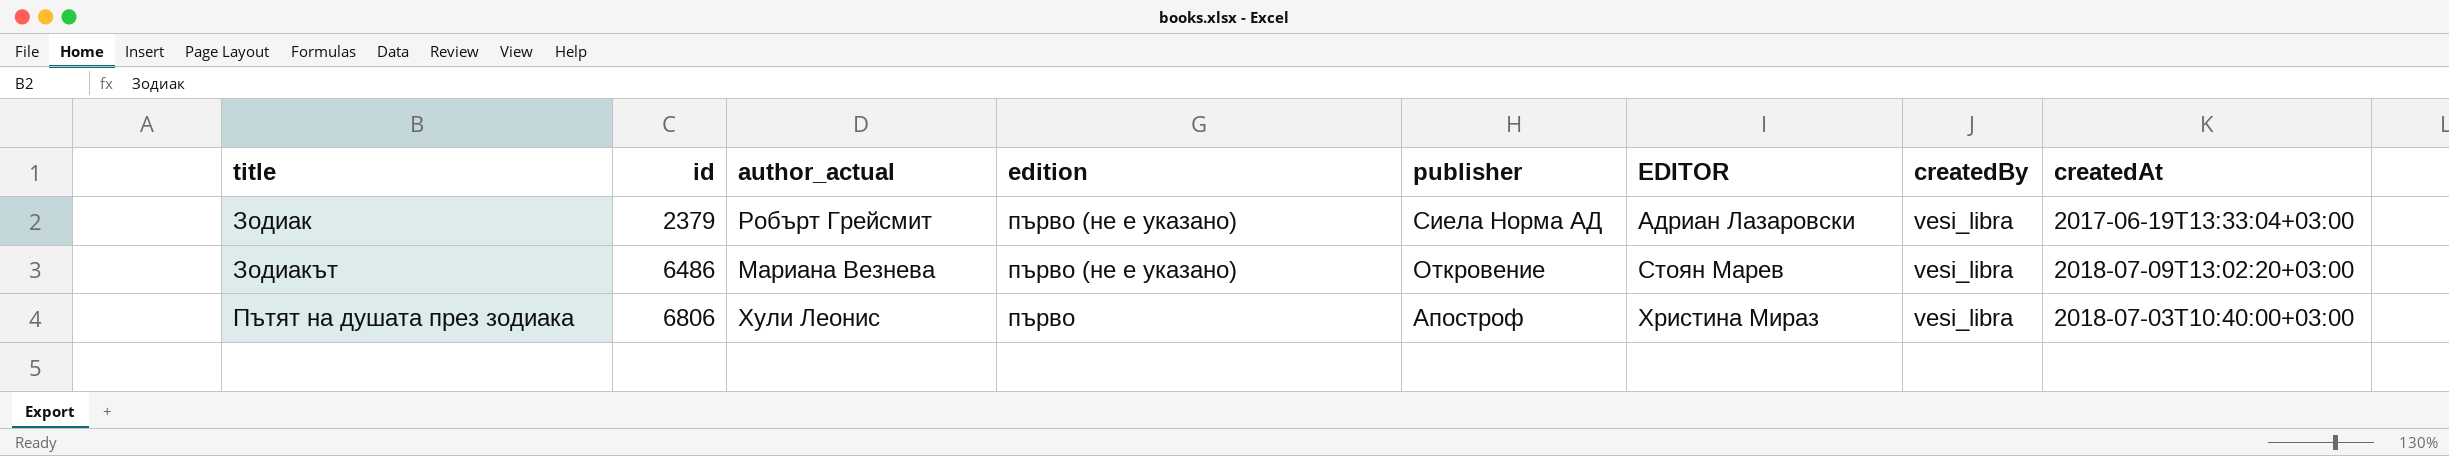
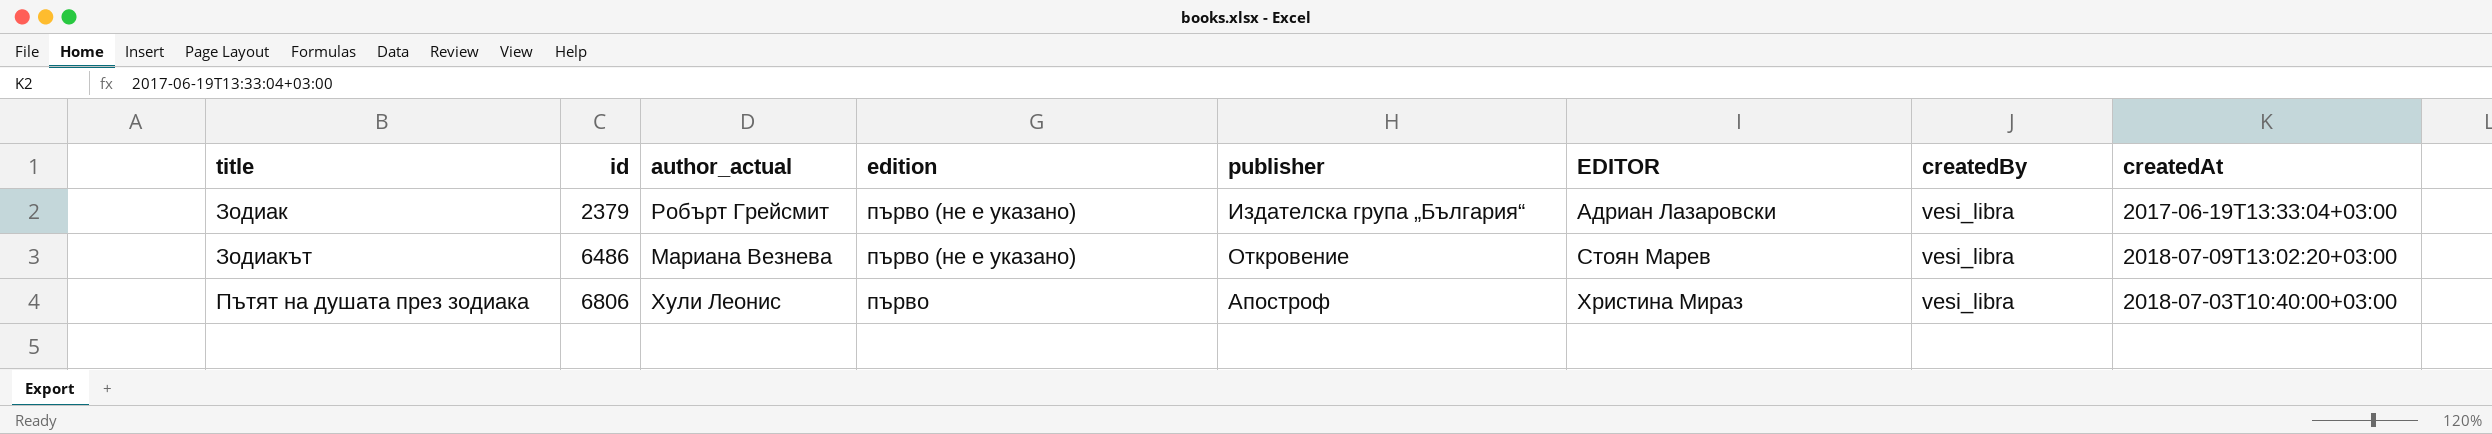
Зодиак | publisher: Сиела Норма АД -> Издателска група „България“

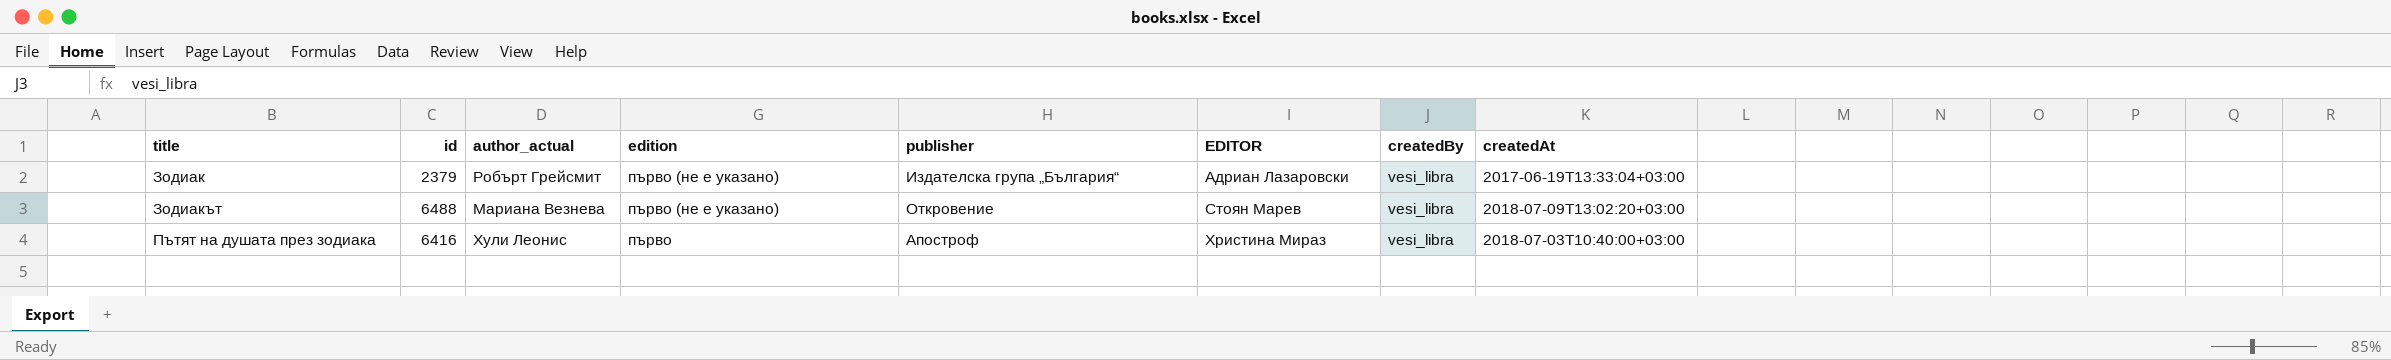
Зодиакът | id: 6486 -> 6488
Пътят на душата през зодиака | id: 6806 -> 6416

